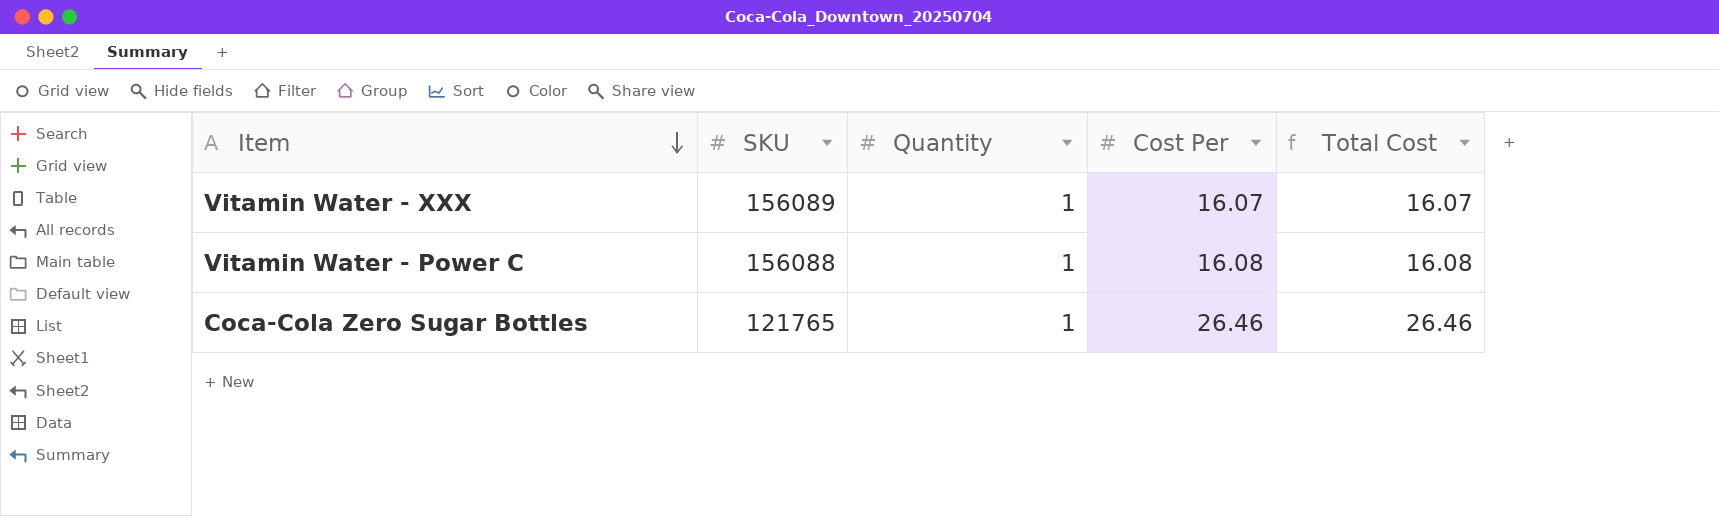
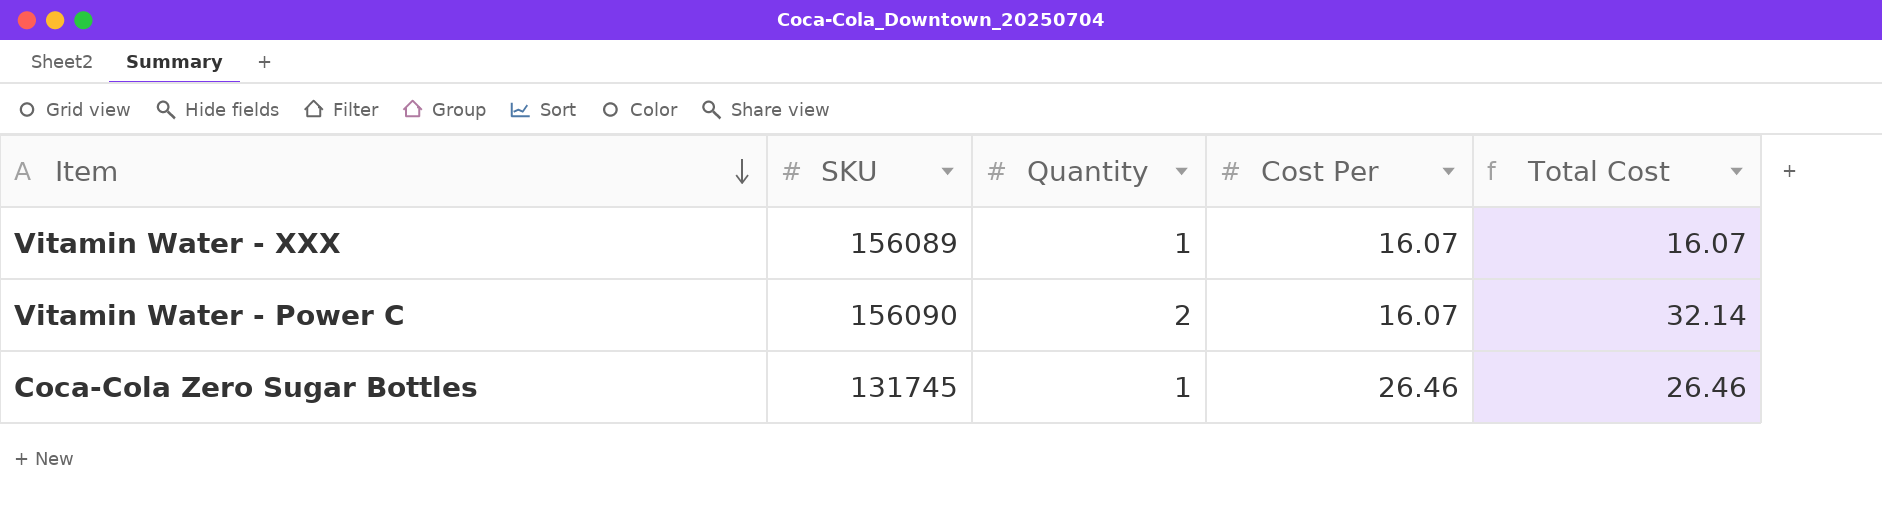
Vitamin Water - Power C | SKU: 156088 -> 156090
Vitamin Water - Power C | Quantity: 1 -> 2
Vitamin Water - Power C | Cost Per: 16.08 -> 16.07
Vitamin Water - Power C | Total Cost: 16.08 -> 32.14
Coca-Cola Zero Sugar Bottles | SKU: 121765 -> 131745

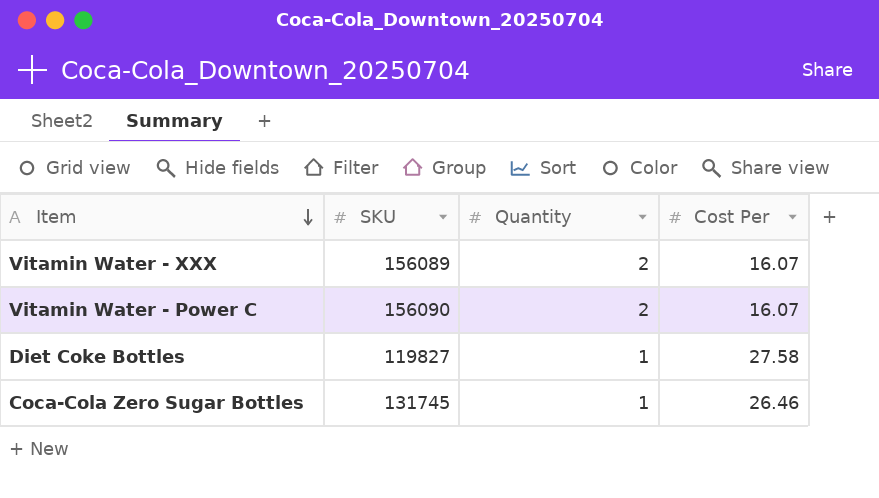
column Total Cost | formula: [Quantity] * [Cost Per] -> none
Vitamin Water - XXX | Quantity: 1 -> 2
row Diet Coke Bottles: none -> 119827 | 1 | 27.58

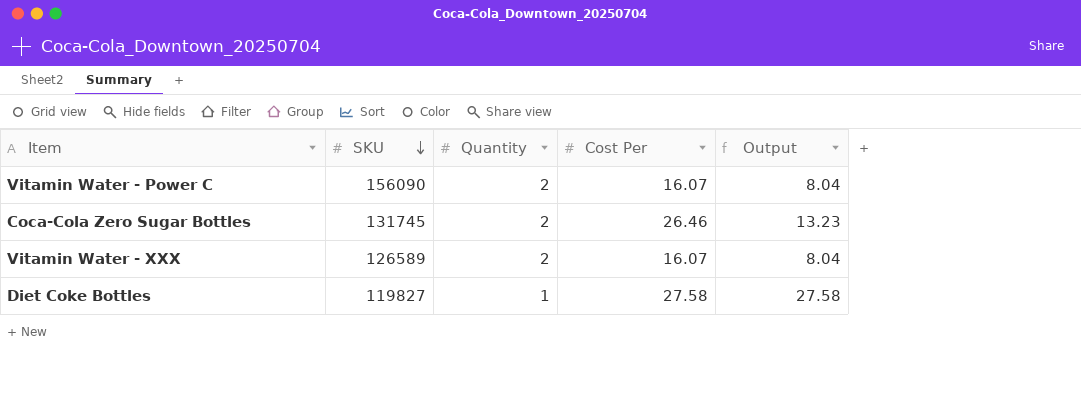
row order: Item descending -> SKU descending
column Output | formula: none -> [Cost Per] / [Quantity]
Coca-Cola Zero Sugar Bottles | Quantity: 1 -> 2
Vitamin Water - XXX | SKU: 156089 -> 126589

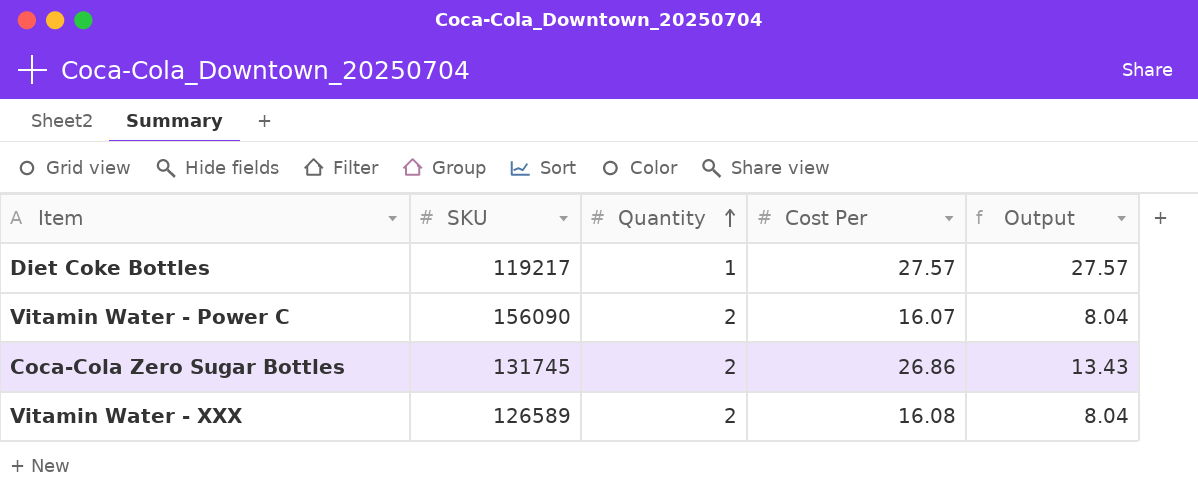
row order: SKU descending -> Quantity ascending
Diet Coke Bottles | SKU: 119827 -> 119217
Diet Coke Bottles | Cost Per: 27.58 -> 27.57
Diet Coke Bottles | Output: 27.58 -> 27.57
Coca-Cola Zero Sugar Bottles | Cost Per: 26.46 -> 26.86
Coca-Cola Zero Sugar Bottles | Output: 13.23 -> 13.43
Vitamin Water - XXX | Cost Per: 16.07 -> 16.08

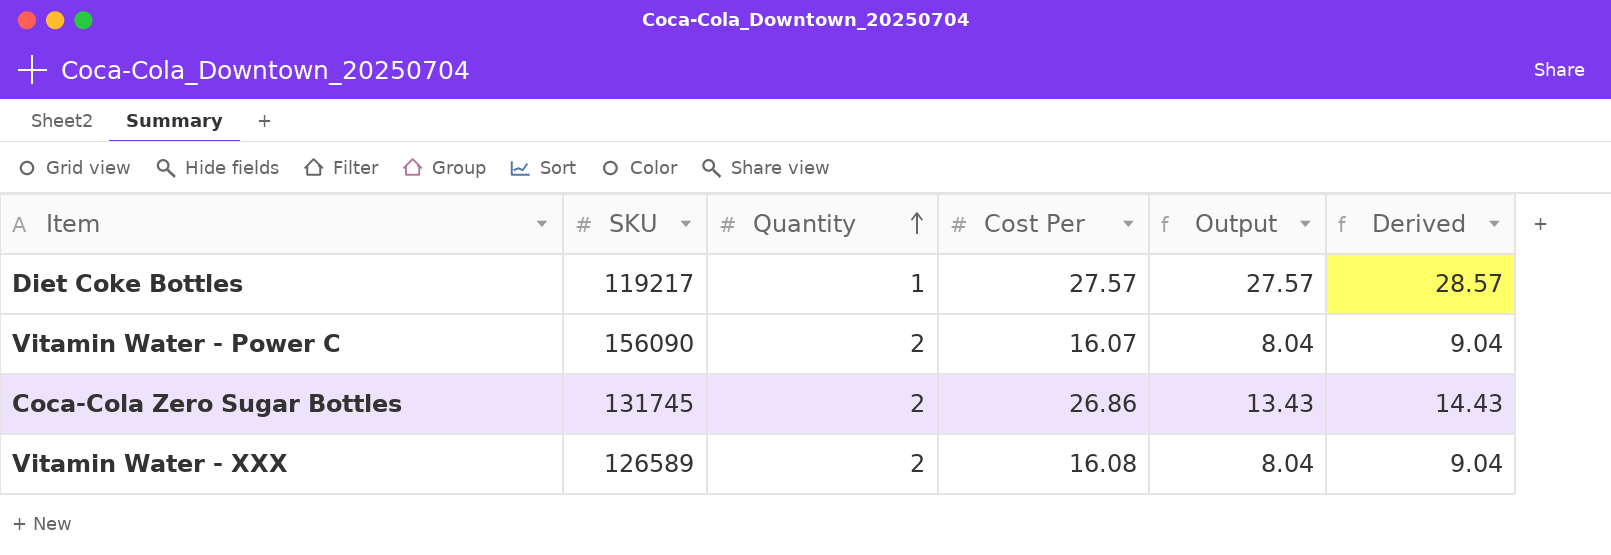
column Derived | formula: none -> [Output] + 1

